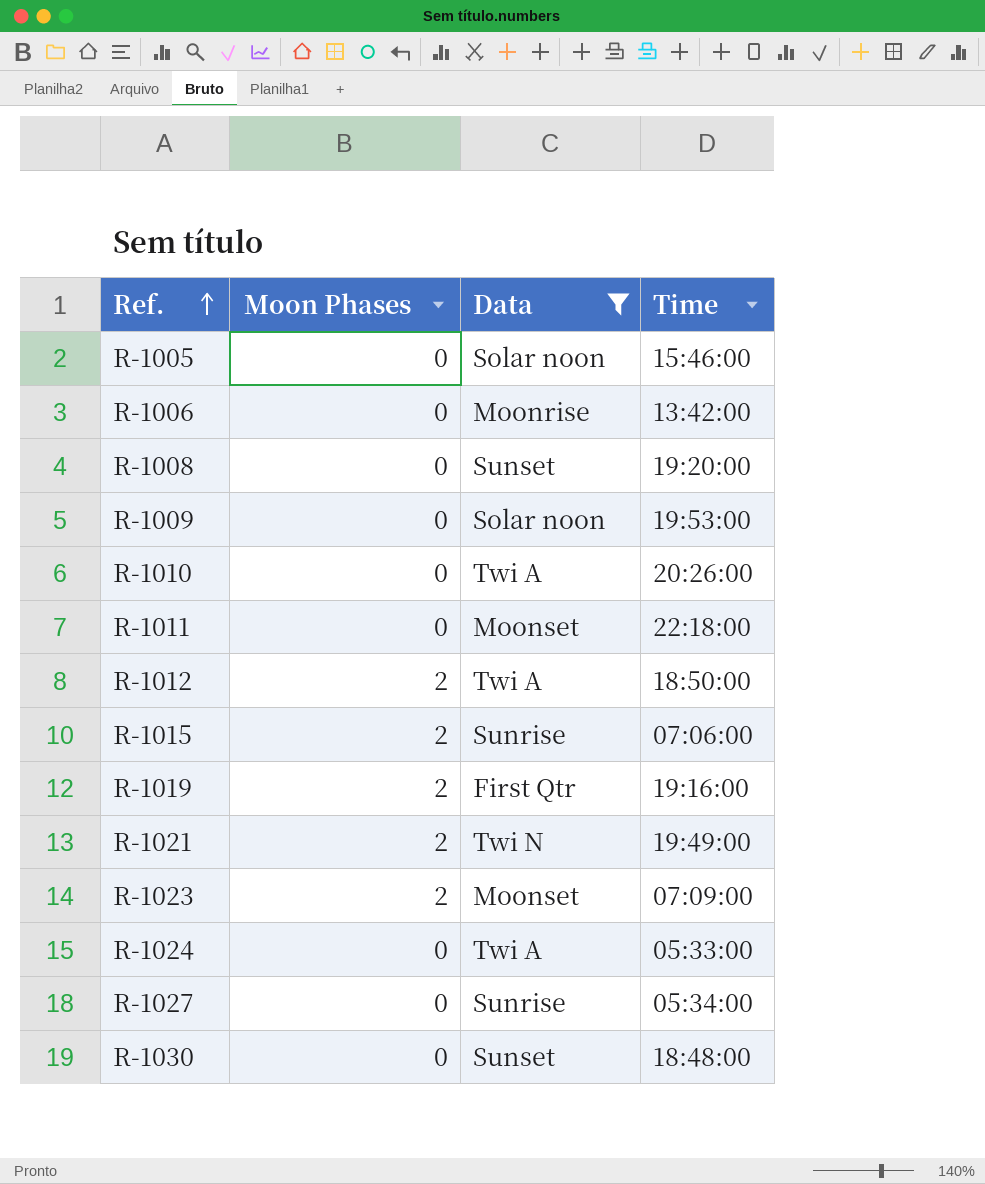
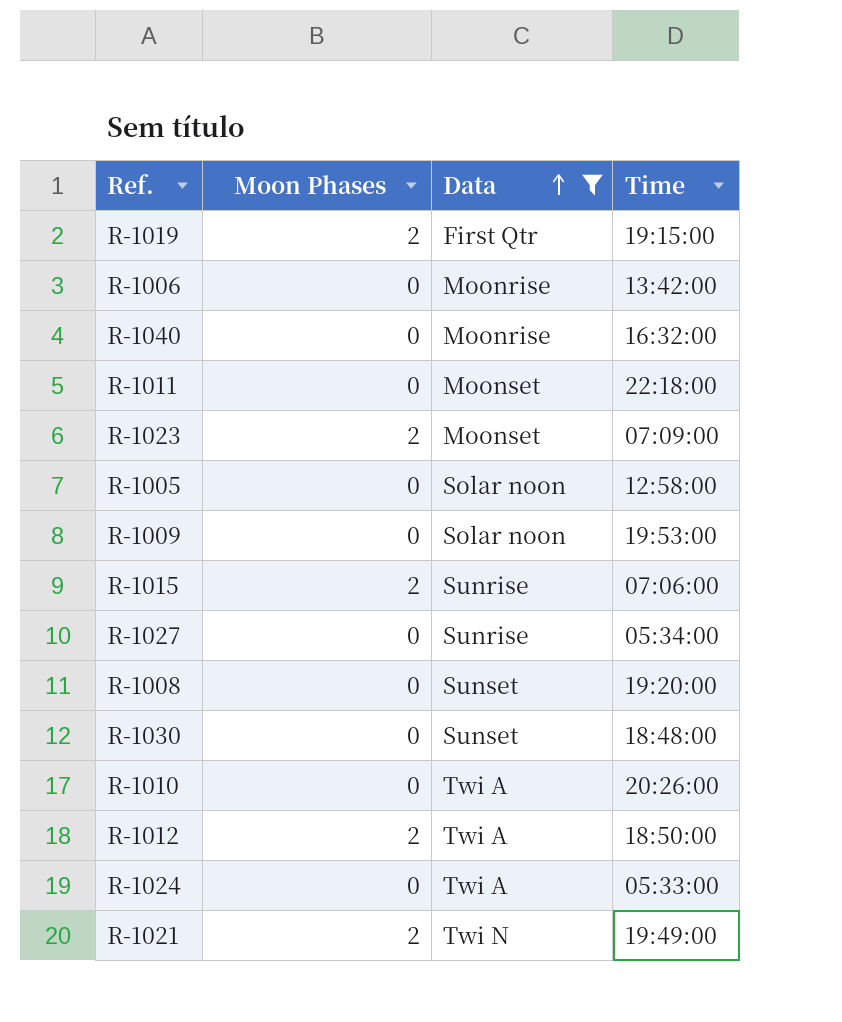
row order: Ref. ascending -> Data ascending
R-1019 | Time: 19:16:00 -> 19:15:00
row R-1040: none -> 0 | Moonrise | 16:32:00
R-1005 | Time: 15:46:00 -> 12:58:00

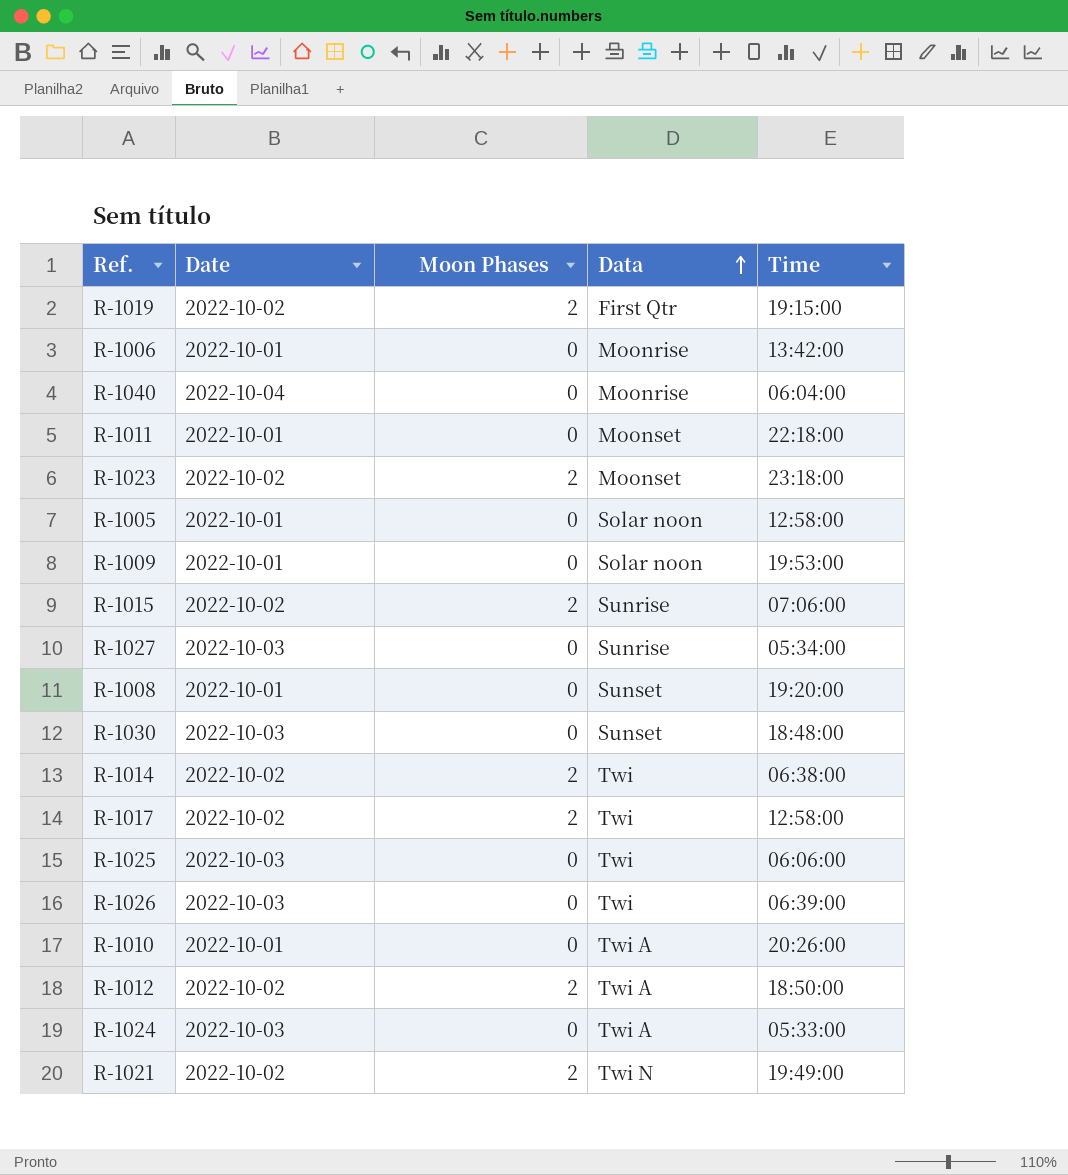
filter: Data != Twi -> none
column Date | position: none -> 2
R-1040 | Time: 16:32:00 -> 06:04:00
R-1023 | Time: 07:09:00 -> 23:18:00

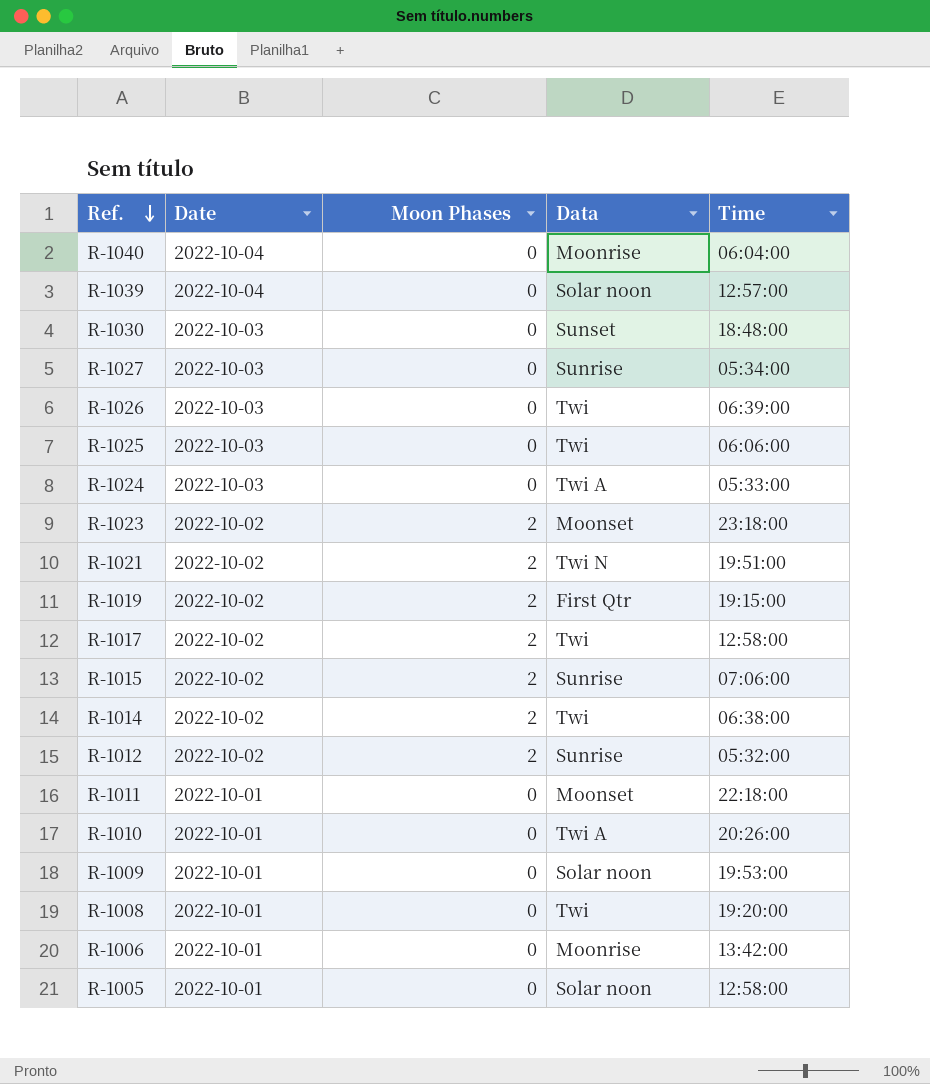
row order: Data ascending -> Ref. descending
row R-1039: none -> 2022-10-04 | 0 | Solar noon | 12:57:00
R-1021 | Time: 19:49:00 -> 19:51:00
R-1012 | Data: Twi A -> Sunrise
R-1012 | Time: 18:50:00 -> 05:32:00
R-1008 | Data: Sunset -> Twi

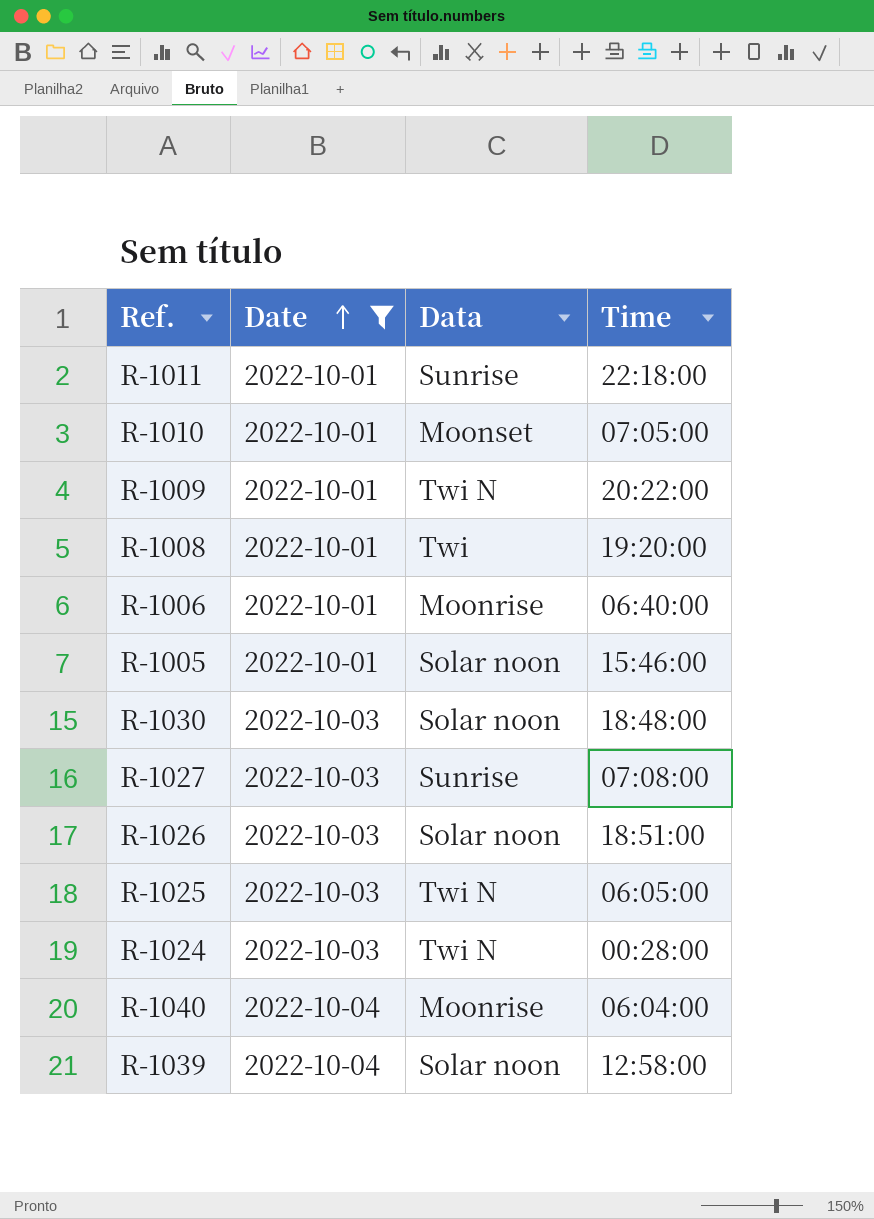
filter: none -> Date != 2022-10-02
row order: Ref. descending -> Date ascending
column Moon Phases | position: 3 -> none
R-1011 | Data: Moonset -> Sunrise
R-1010 | Data: Twi A -> Moonset
R-1010 | Time: 20:26:00 -> 07:05:00
R-1009 | Data: Solar noon -> Twi N
R-1009 | Time: 19:53:00 -> 20:22:00
R-1006 | Time: 13:42:00 -> 06:40:00
R-1005 | Time: 12:58:00 -> 15:46:00
R-1030 | Data: Sunset -> Solar noon
R-1027 | Time: 05:34:00 -> 07:08:00
R-1026 | Data: Twi -> Solar noon
R-1026 | Time: 06:39:00 -> 18:51:00
R-1025 | Data: Twi -> Twi N
R-1025 | Time: 06:06:00 -> 06:05:00
R-1024 | Data: Twi A -> Twi N
R-1024 | Time: 05:33:00 -> 00:28:00
R-1039 | Time: 12:57:00 -> 12:58:00

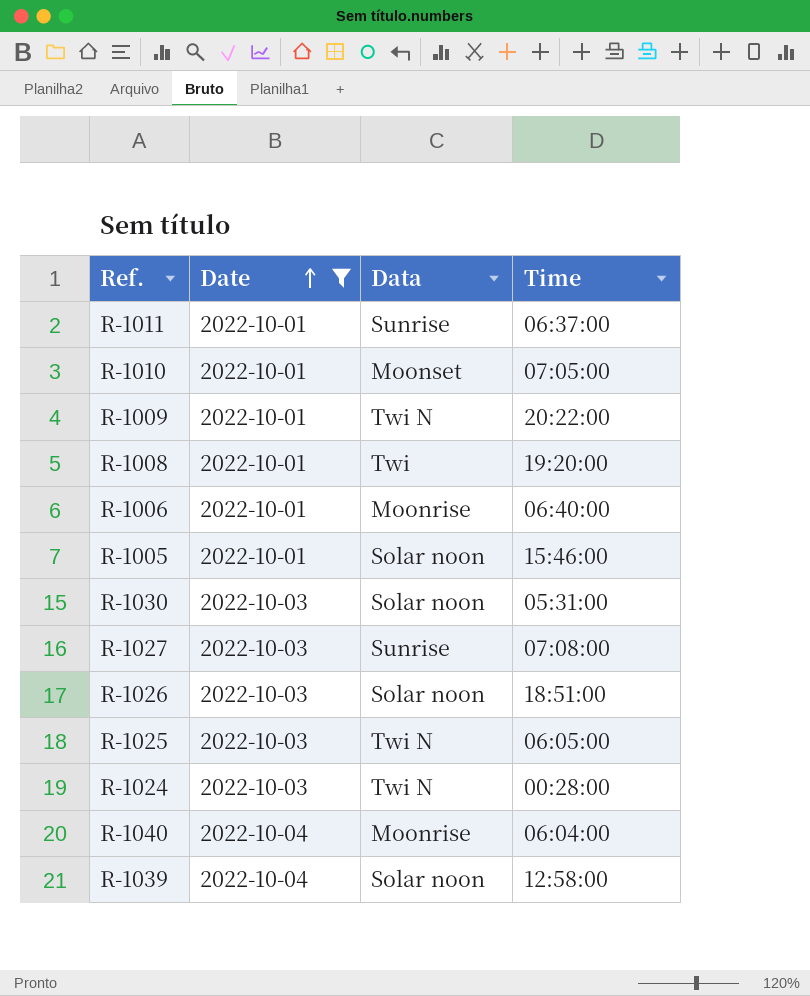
R-1011 | Time: 22:18:00 -> 06:37:00
R-1030 | Time: 18:48:00 -> 05:31:00

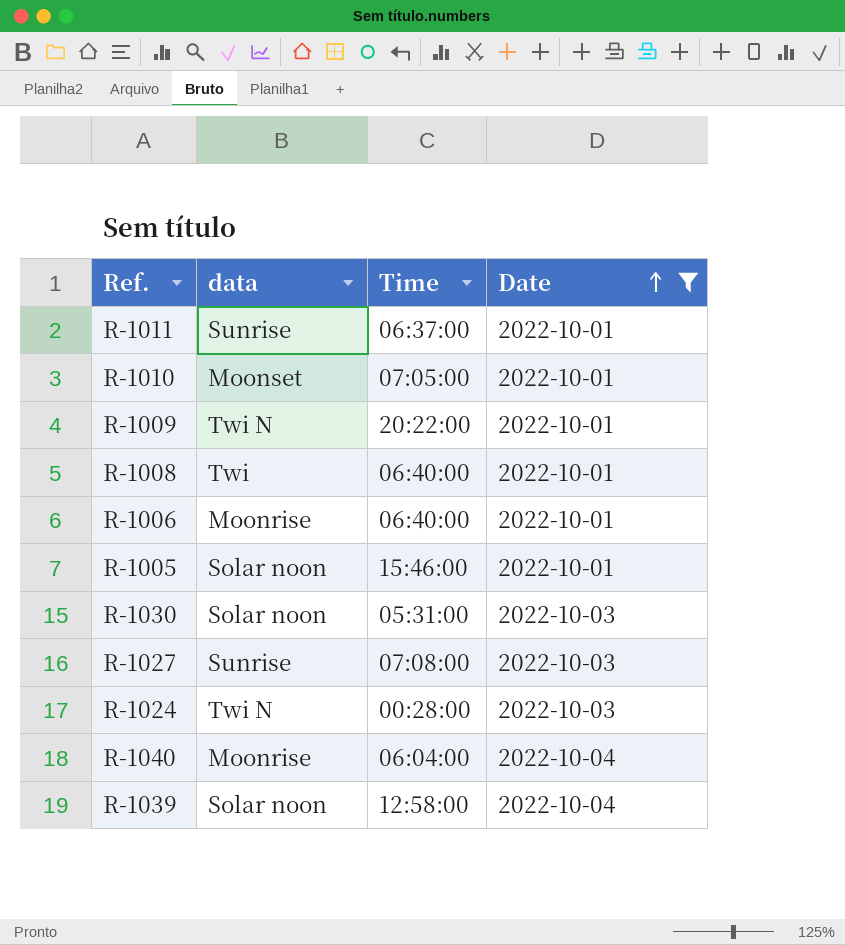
column name: Data -> data
column Date | position: 2 -> 4
row R-1026: 2022-10-03 | Solar noon | 18:51:00 -> none
row R-1025: 2022-10-03 | Twi N | 06:05:00 -> none
R-1008 | Time: 19:20:00 -> 06:40:00

